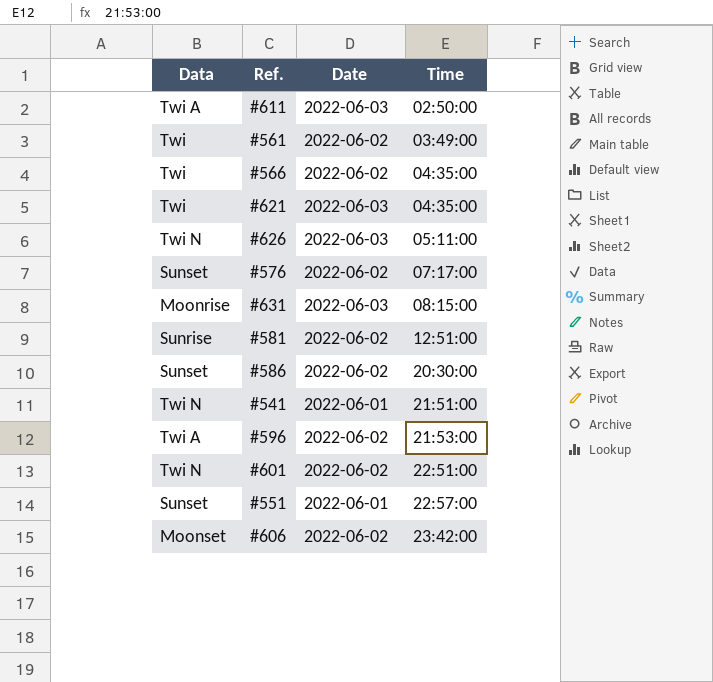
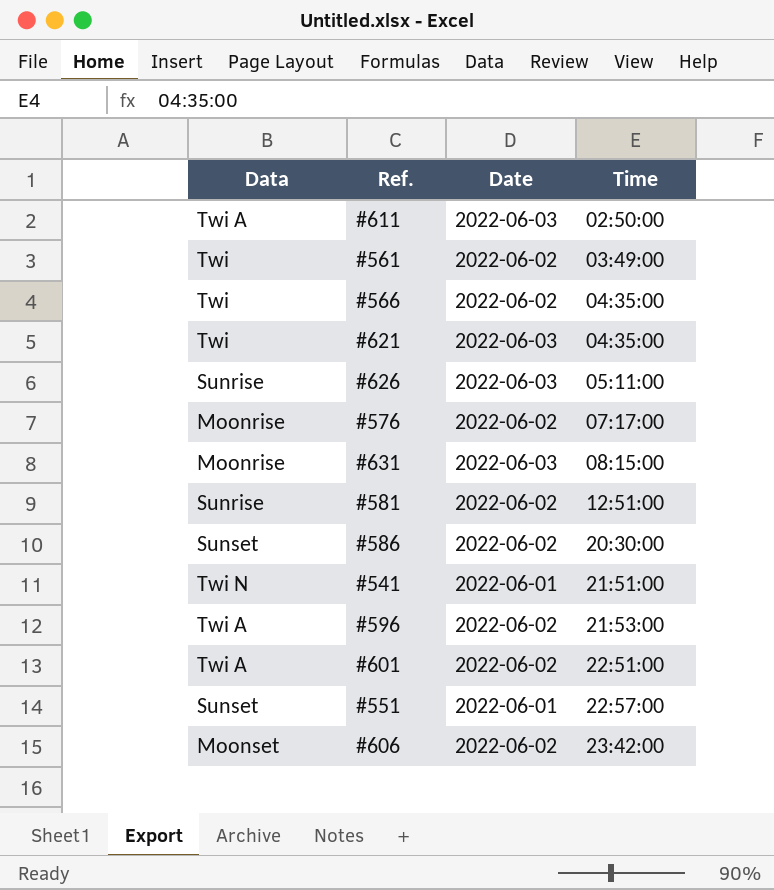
#626 | Data: Twi N -> Sunrise
#576 | Data: Sunset -> Moonrise
#601 | Data: Twi N -> Twi A

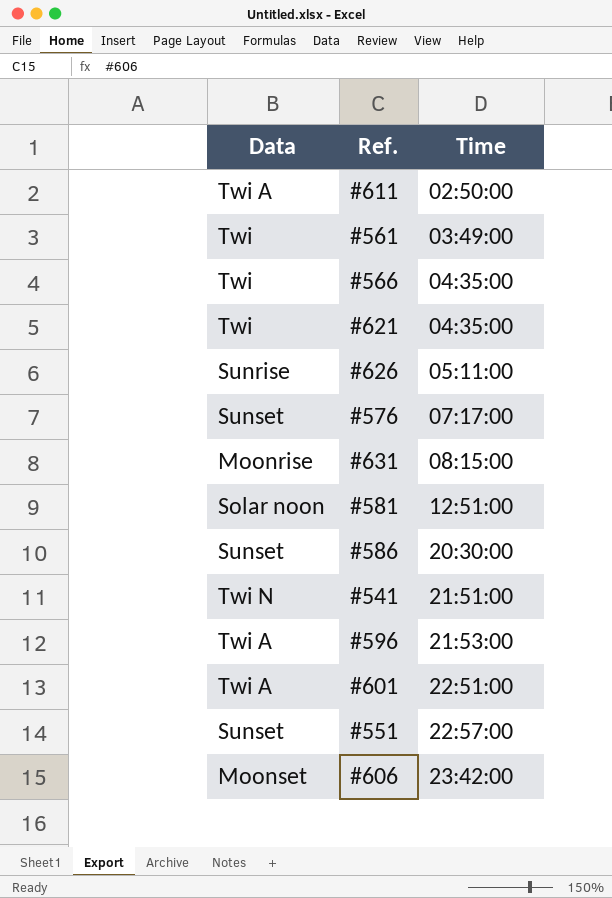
column Date | position: 3 -> none
#576 | Data: Moonrise -> Sunset
#581 | Data: Sunrise -> Solar noon

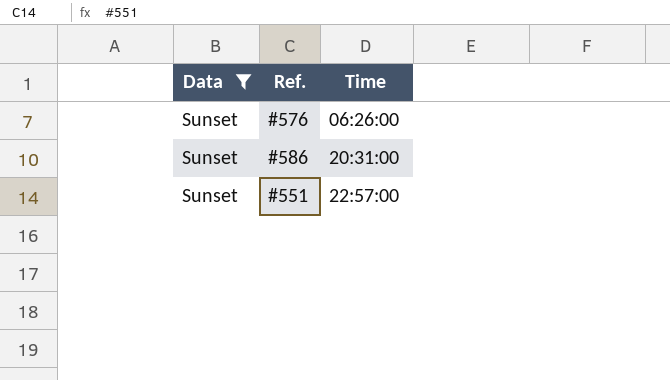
filter: none -> Data = Sunset
#576 | Time: 07:17:00 -> 06:26:00
#586 | Time: 20:30:00 -> 20:31:00

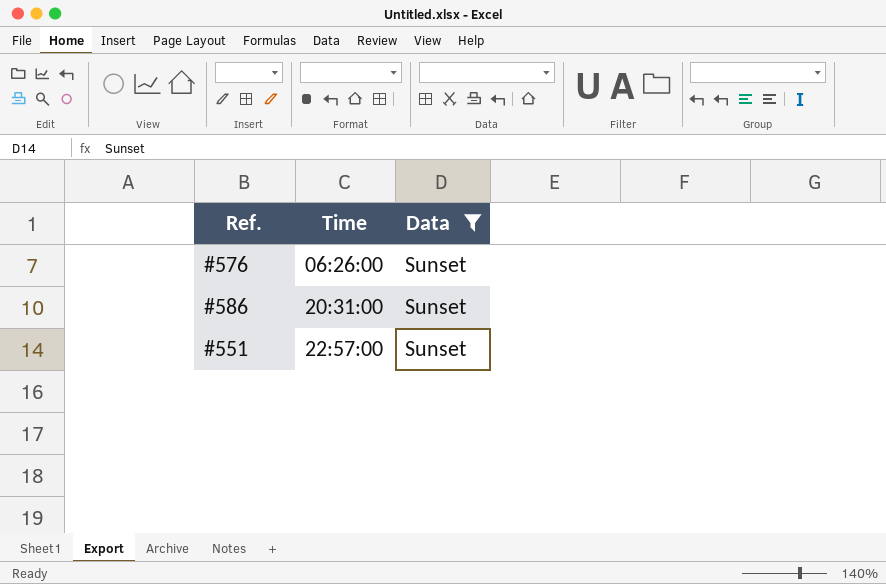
column Data | position: 1 -> 3

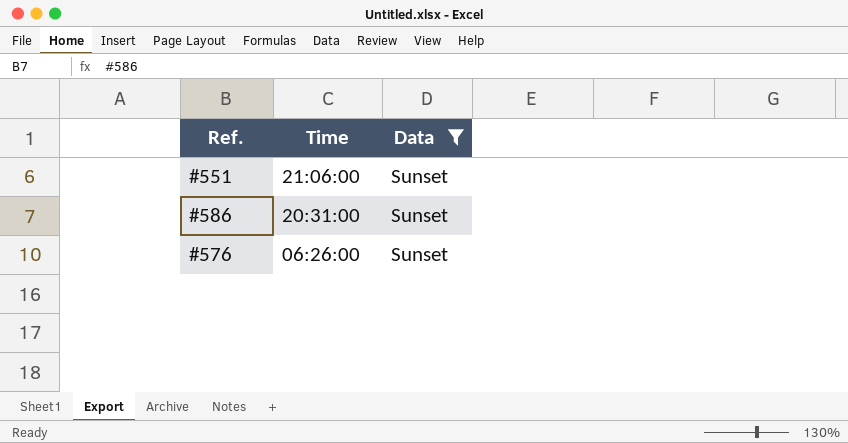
row order: Time ascending -> Time descending
#551 | Time: 22:57:00 -> 21:06:00

